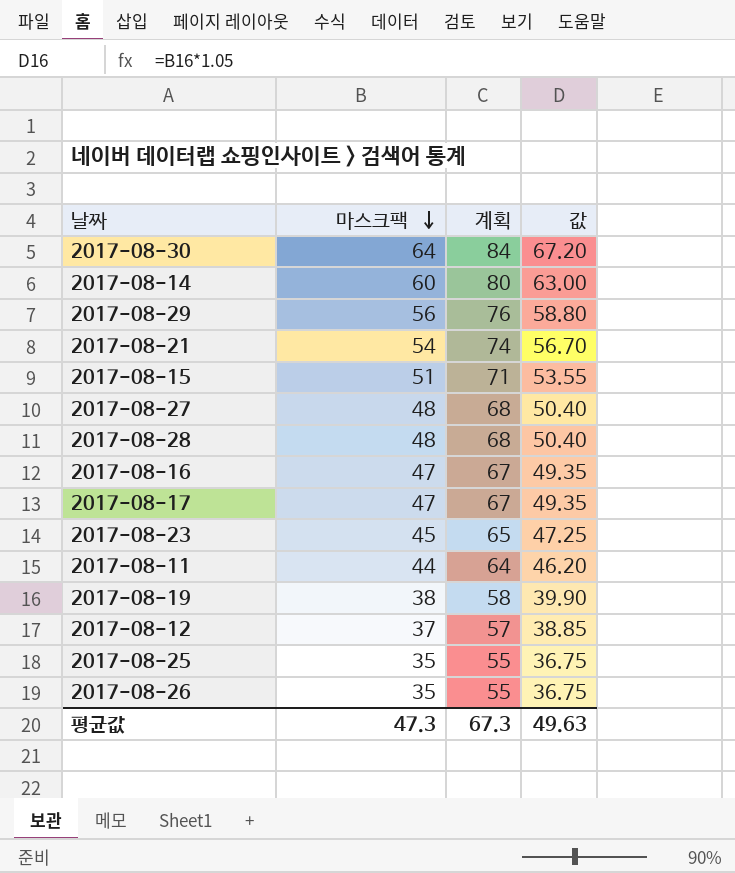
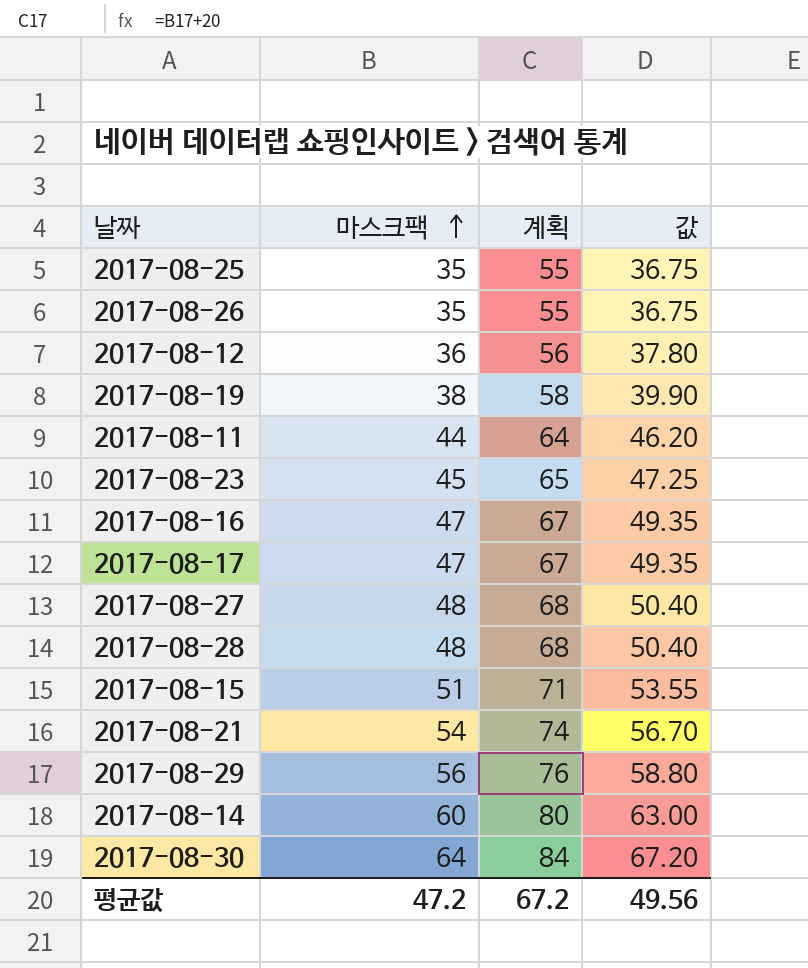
row order: 마스크팩 descending -> 마스크팩 ascending
2017-08-12 | 마스크팩: 37 -> 36
2017-08-12 | 계획: 57 -> 56
2017-08-12 | 값: 38.85 -> 37.80
평균값 | 마스크팩: 47.3 -> 47.2
평균값 | 계획: 67.3 -> 67.2
평균값 | 값: 49.63 -> 49.56

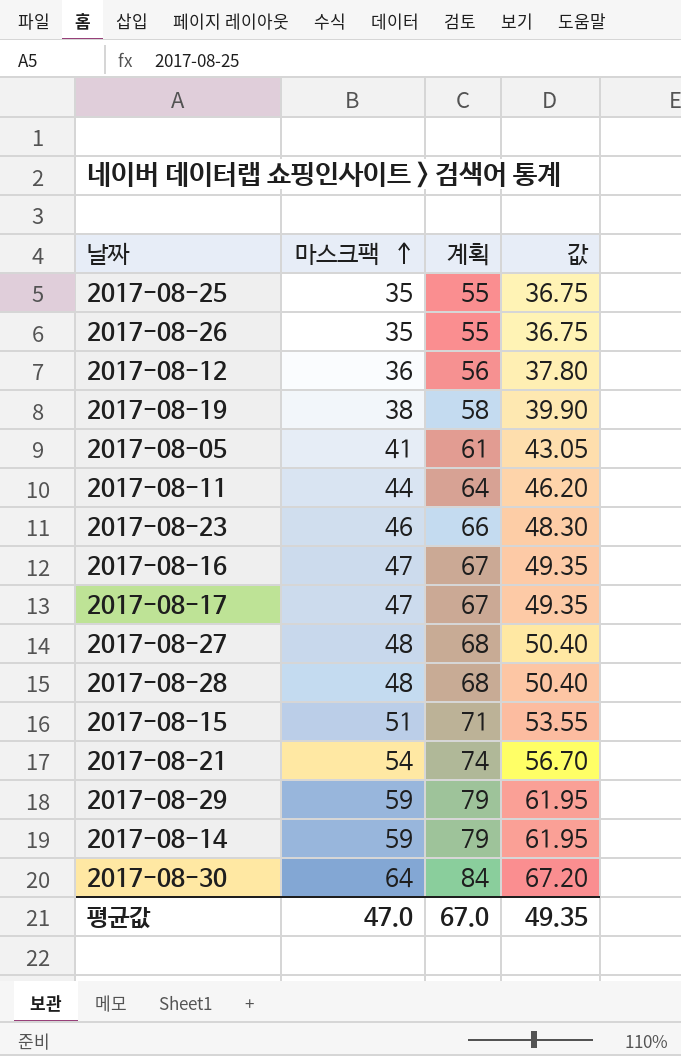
row 2017-08-05: none -> 41 | 61 | 43.05
2017-08-23 | 마스크팩: 45 -> 46
2017-08-23 | 계획: 65 -> 66
2017-08-23 | 값: 47.25 -> 48.30
2017-08-29 | 마스크팩: 56 -> 59
2017-08-29 | 계획: 76 -> 79
2017-08-29 | 값: 58.80 -> 61.95
2017-08-14 | 마스크팩: 60 -> 59
2017-08-14 | 계획: 80 -> 79
2017-08-14 | 값: 63.00 -> 61.95
평균값 | 마스크팩: 47.2 -> 47.0
평균값 | 계획: 67.2 -> 67.0
평균값 | 값: 49.56 -> 49.35

